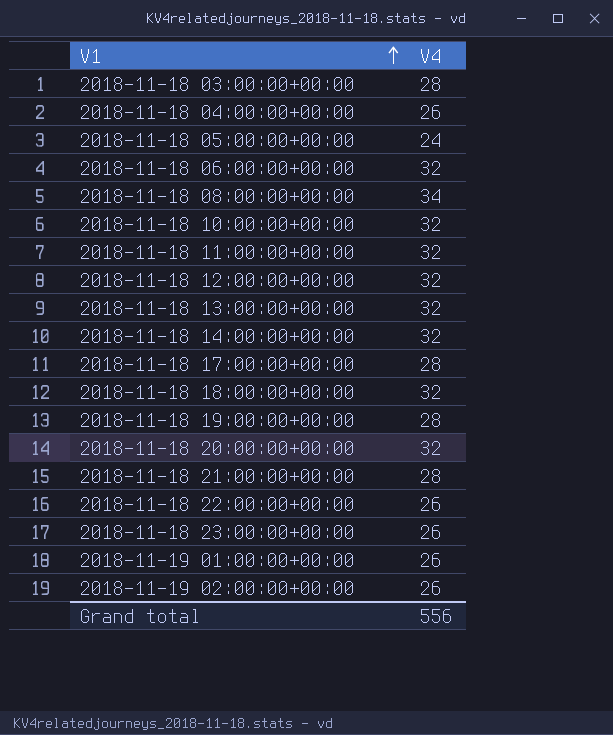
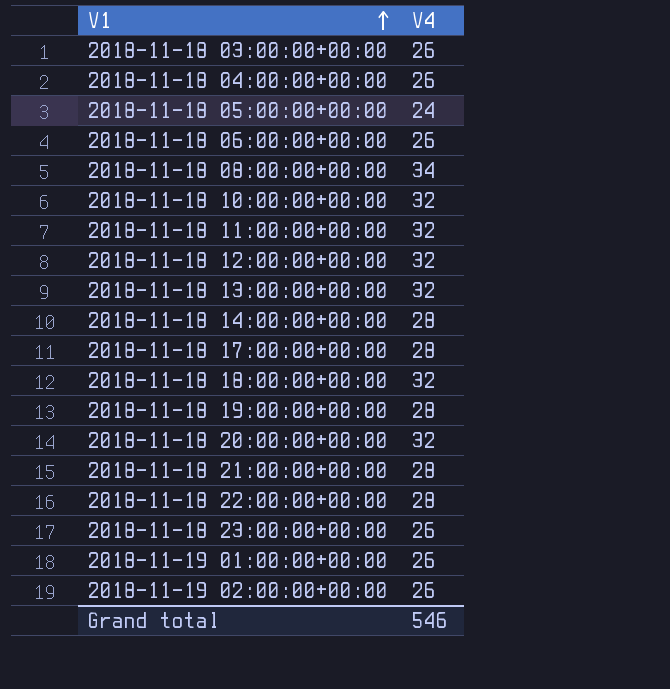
2018-11-18 03:00:00+00:00 | V4: 28 -> 26
2018-11-18 06:00:00+00:00 | V4: 32 -> 26
2018-11-18 14:00:00+00:00 | V4: 32 -> 28
2018-11-18 22:00:00+00:00 | V4: 26 -> 28
Grand total | V4: 556 -> 546

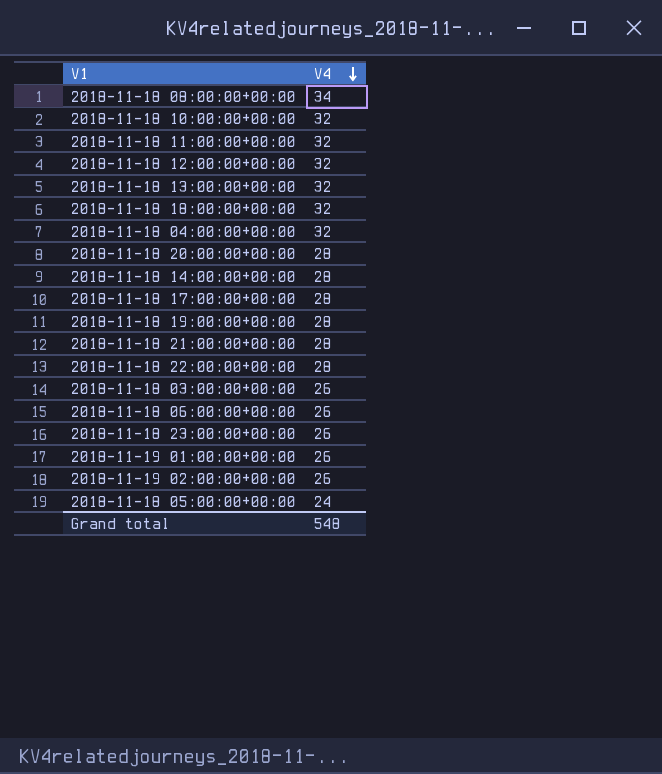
row order: V1 ascending -> V4 descending
2018-11-18 04:00:00+00:00 | V4: 26 -> 32
2018-11-18 20:00:00+00:00 | V4: 32 -> 28
Grand total | V4: 546 -> 548

